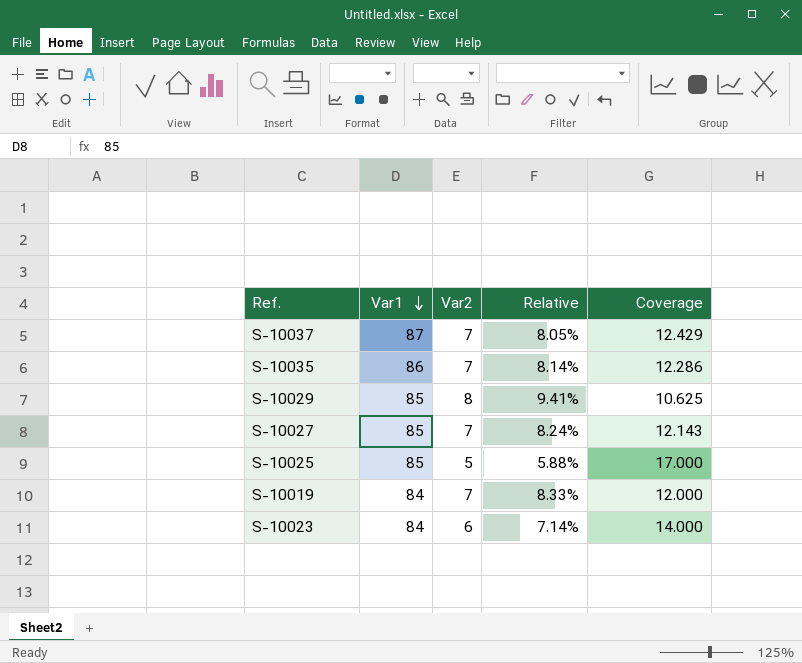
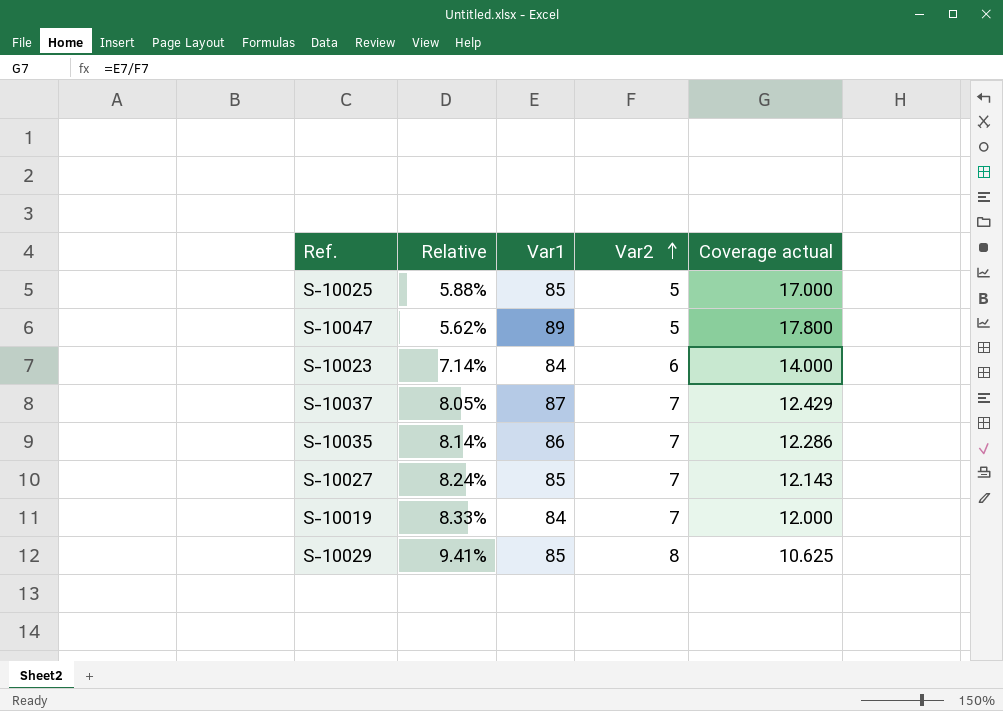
row order: Var1 descending -> Var2 ascending
column Relative | position: 4 -> 2
column name: Coverage -> Coverage actual
row S-10047: none -> 5.62% | 89 | 5 | 17.800

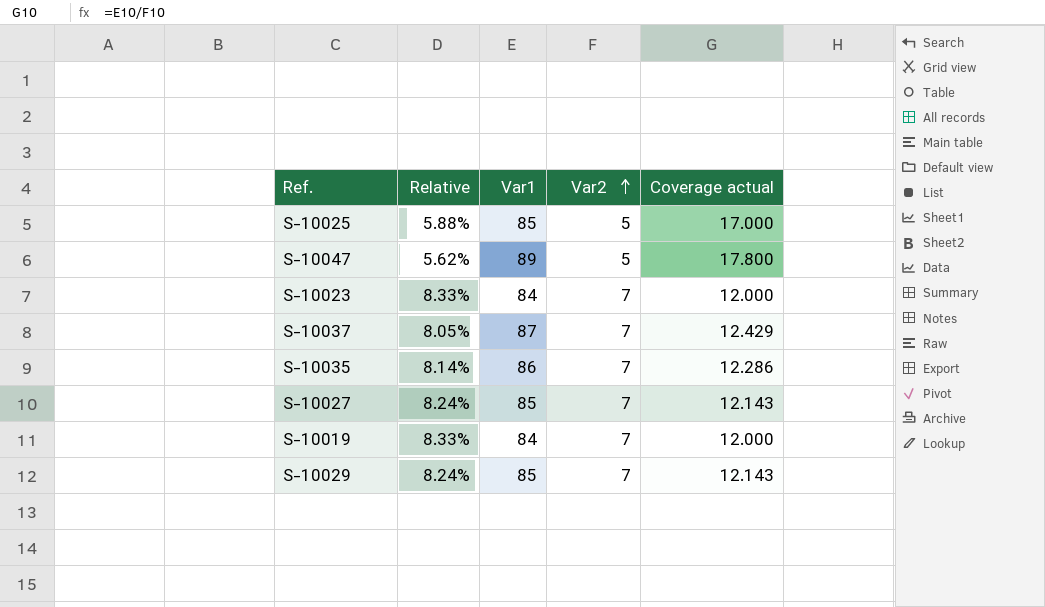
S-10023 | Relative: 7.14% -> 8.33%
S-10023 | Var2: 6 -> 7
S-10023 | Coverage actual: 14.000 -> 12.000
S-10029 | Relative: 9.41% -> 8.24%
S-10029 | Var2: 8 -> 7
S-10029 | Coverage actual: 10.625 -> 12.143

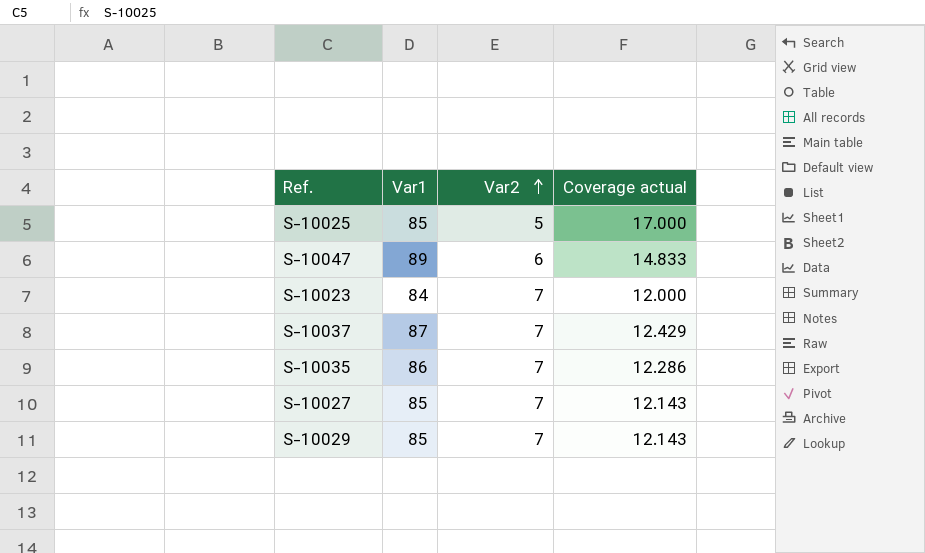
column Relative | formula: [Var2] / [Var1] -> none
row S-10019: 8.33% | 84 | 7 | 12.000 -> none
S-10047 | Var2: 5 -> 6
S-10047 | Coverage actual: 17.800 -> 14.833

